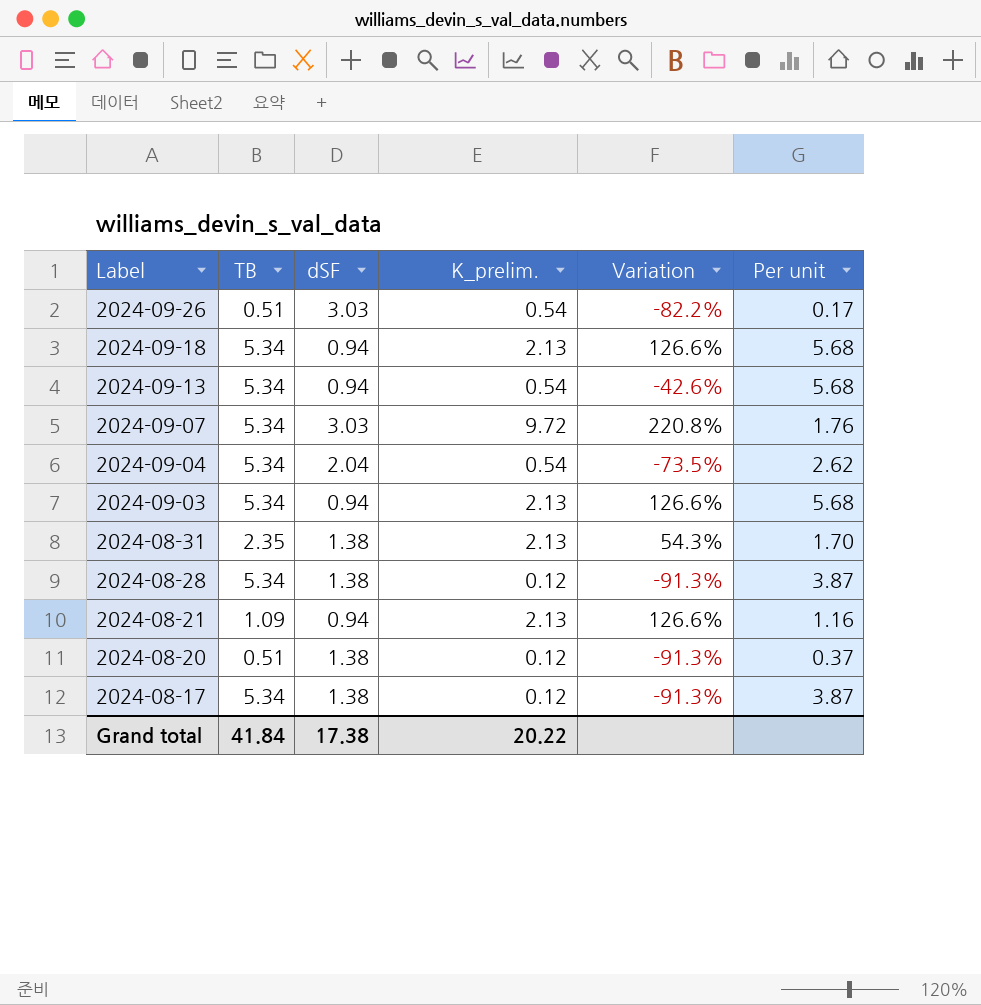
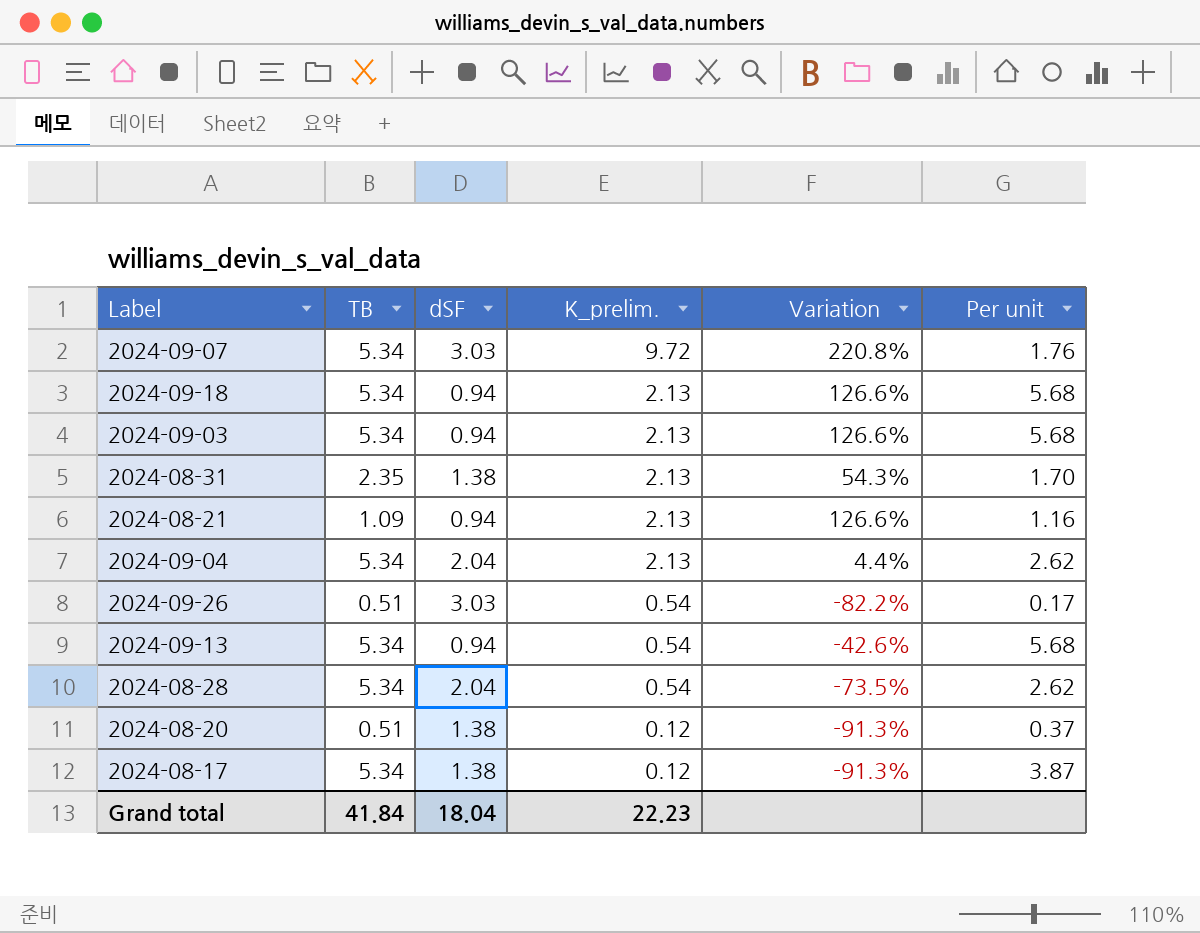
row order: Label descending -> K_prelim. descending
2024-09-04 | K_prelim.: 0.54 -> 2.13
2024-09-04 | Variation: -73.5% -> 4.4%
2024-08-28 | dSF: 1.38 -> 2.04
2024-08-28 | K_prelim.: 0.12 -> 0.54
2024-08-28 | Variation: -91.3% -> -73.5%
2024-08-28 | Per unit: 3.87 -> 2.62
Grand total | dSF: 17.38 -> 18.04
Grand total | K_prelim.: 20.22 -> 22.23

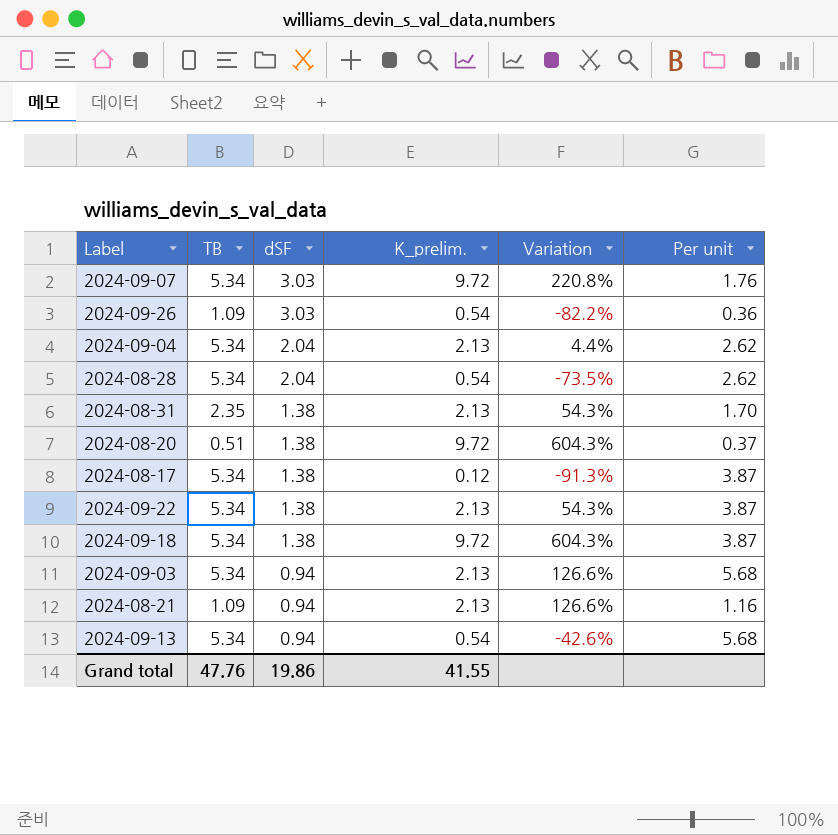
row order: K_prelim. descending -> dSF descending
2024-09-26 | TB: 0.51 -> 1.09
2024-09-26 | Per unit: 0.17 -> 0.36
2024-08-20 | K_prelim.: 0.12 -> 9.72
2024-08-20 | Variation: -91.3% -> 604.3%
row 2024-09-22: none -> 5.34 | 1.38 | 2.13 | 54.3% | 3.87
2024-09-18 | dSF: 0.94 -> 1.38
2024-09-18 | K_prelim.: 2.13 -> 9.72
2024-09-18 | Variation: 126.6% -> 604.3%
2024-09-18 | Per unit: 5.68 -> 3.87
Grand total | TB: 41.84 -> 47.76
Grand total | dSF: 18.04 -> 19.86
Grand total | K_prelim.: 22.23 -> 41.55

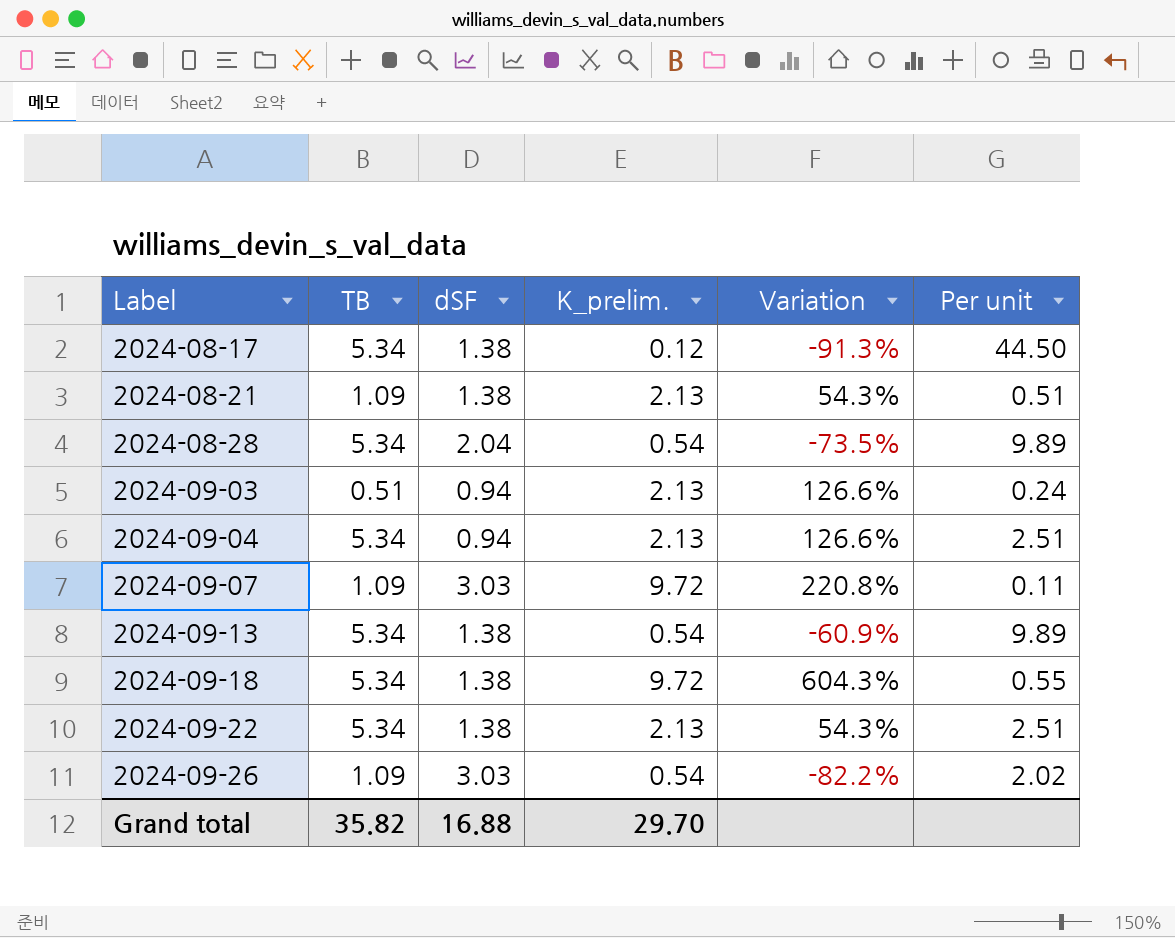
row order: dSF descending -> Label ascending
column Per unit | formula: [TB] / [dSF] -> [TB] / [K_prelim.]
row 2024-08-31: 2.35 | 1.38 | 2.13 | 54.3% | 1.70 -> none
row 2024-08-20: 0.51 | 1.38 | 9.72 | 604.3% | 0.37 -> none
2024-08-21 | dSF: 0.94 -> 1.38
2024-08-21 | Variation: 126.6% -> 54.3%
2024-09-03 | TB: 5.34 -> 0.51
2024-09-04 | dSF: 2.04 -> 0.94
2024-09-04 | Variation: 4.4% -> 126.6%
2024-09-07 | TB: 5.34 -> 1.09
2024-09-13 | dSF: 0.94 -> 1.38
2024-09-13 | Variation: -42.6% -> -60.9%
Grand total | TB: 47.76 -> 35.82
Grand total | dSF: 19.86 -> 16.88
Grand total | K_prelim.: 41.55 -> 29.70

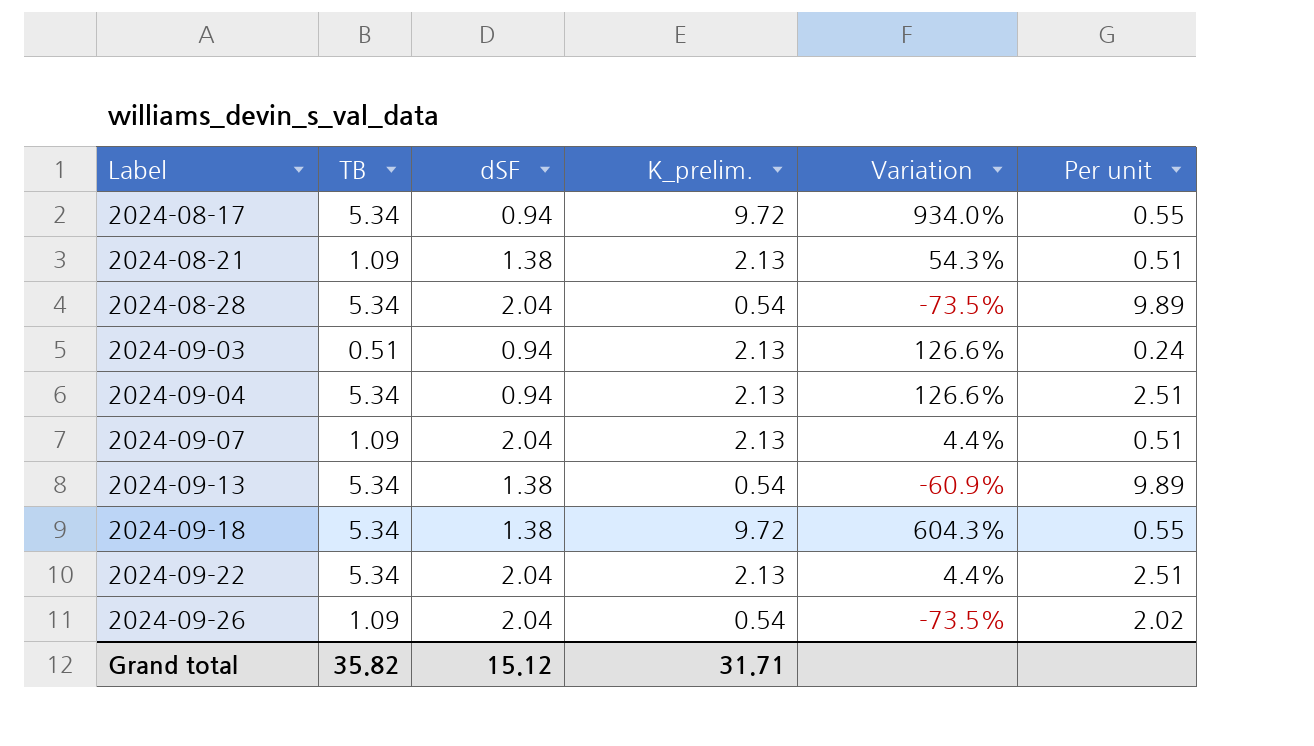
2024-08-17 | dSF: 1.38 -> 0.94
2024-08-17 | K_prelim.: 0.12 -> 9.72
2024-08-17 | Variation: -91.3% -> 934.0%
2024-08-17 | Per unit: 44.50 -> 0.55
2024-09-07 | dSF: 3.03 -> 2.04
2024-09-07 | K_prelim.: 9.72 -> 2.13
2024-09-07 | Variation: 220.8% -> 4.4%
2024-09-07 | Per unit: 0.11 -> 0.51
2024-09-22 | dSF: 1.38 -> 2.04
2024-09-22 | Variation: 54.3% -> 4.4%
2024-09-26 | dSF: 3.03 -> 2.04
2024-09-26 | Variation: -82.2% -> -73.5%
Grand total | dSF: 16.88 -> 15.12
Grand total | K_prelim.: 29.70 -> 31.71

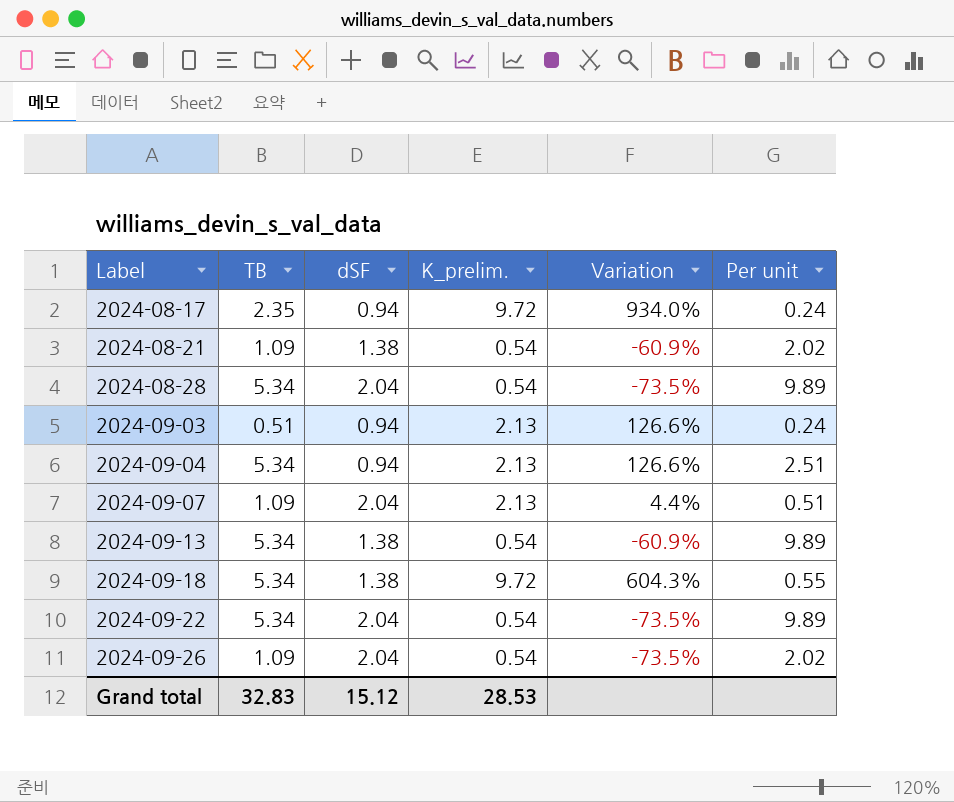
2024-08-17 | TB: 5.34 -> 2.35
2024-08-17 | Per unit: 0.55 -> 0.24
2024-08-21 | K_prelim.: 2.13 -> 0.54
2024-08-21 | Variation: 54.3% -> -60.9%
2024-08-21 | Per unit: 0.51 -> 2.02
2024-09-22 | K_prelim.: 2.13 -> 0.54
2024-09-22 | Variation: 4.4% -> -73.5%
2024-09-22 | Per unit: 2.51 -> 9.89
Grand total | TB: 35.82 -> 32.83
Grand total | K_prelim.: 31.71 -> 28.53

